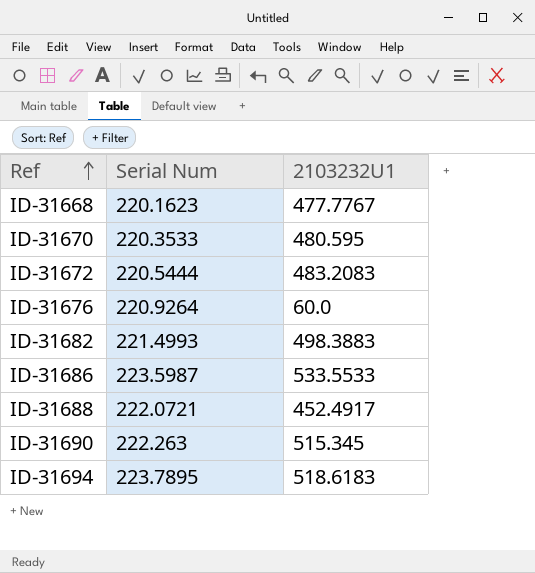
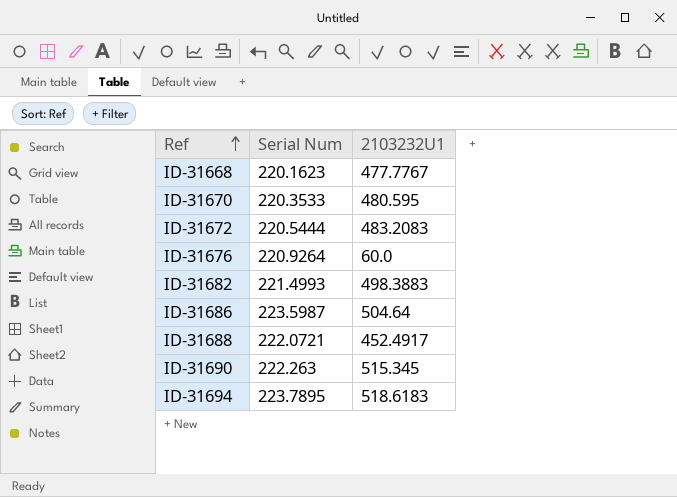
ID-31686 | 2103232U1: 533.5533 -> 504.64

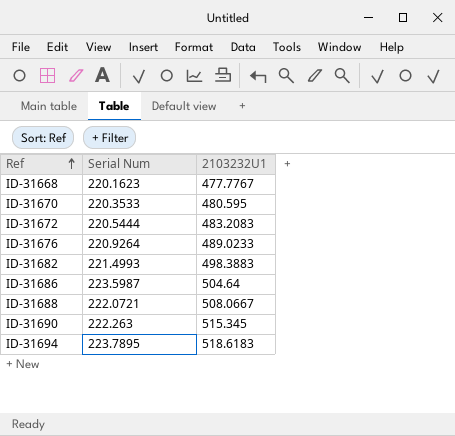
ID-31676 | 2103232U1: 60.0 -> 489.0233
ID-31688 | 2103232U1: 452.4917 -> 508.0667

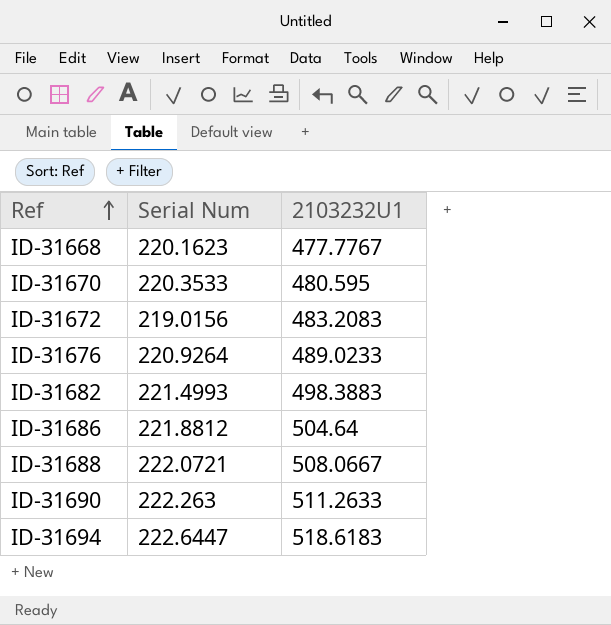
ID-31672 | Serial Num: 220.5444 -> 219.0156
ID-31686 | Serial Num: 223.5987 -> 221.8812
ID-31690 | 2103232U1: 515.345 -> 511.2633
ID-31694 | Serial Num: 223.7895 -> 222.6447

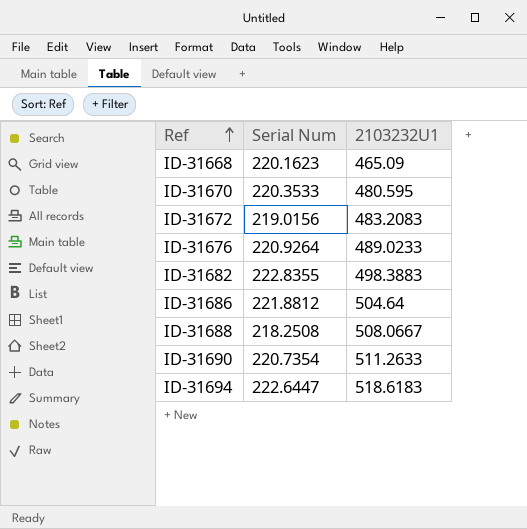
ID-31668 | 2103232U1: 477.7767 -> 465.09
ID-31682 | Serial Num: 221.4993 -> 222.8355
ID-31688 | Serial Num: 222.0721 -> 218.2508
ID-31690 | Serial Num: 222.263 -> 220.7354

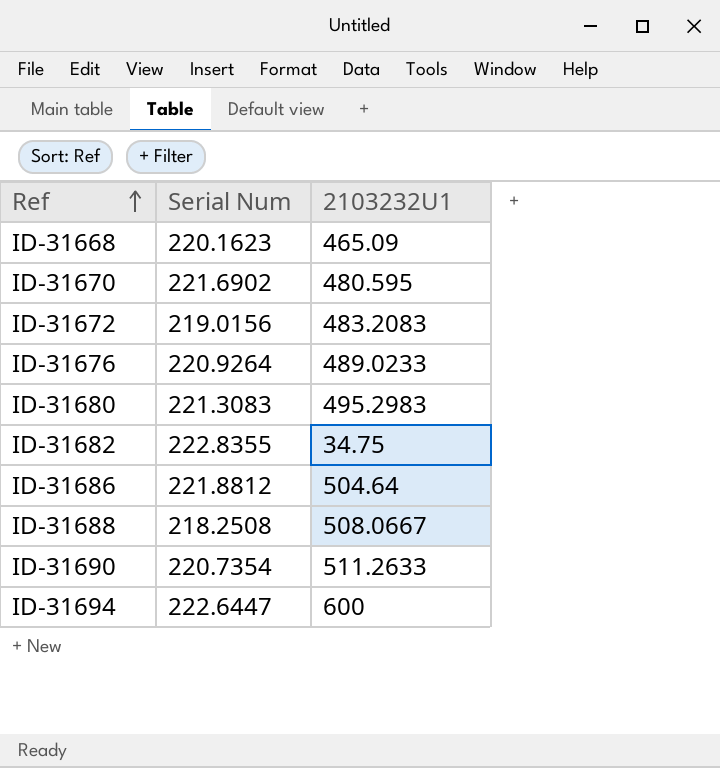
ID-31670 | Serial Num: 220.3533 -> 221.6902
row ID-31680: none -> 221.3083 | 495.2983
ID-31682 | 2103232U1: 498.3883 -> 34.75
ID-31694 | 2103232U1: 518.6183 -> 600

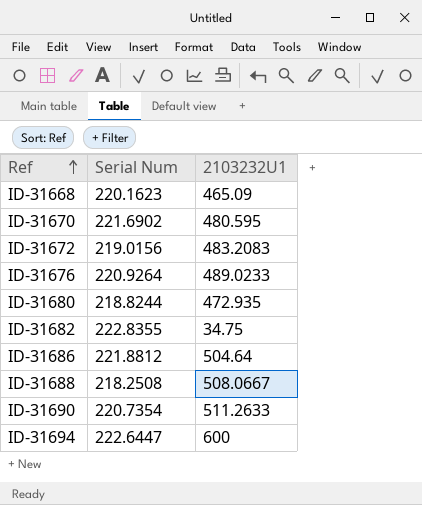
ID-31680 | Serial Num: 221.3083 -> 218.8244
ID-31680 | 2103232U1: 495.2983 -> 472.935

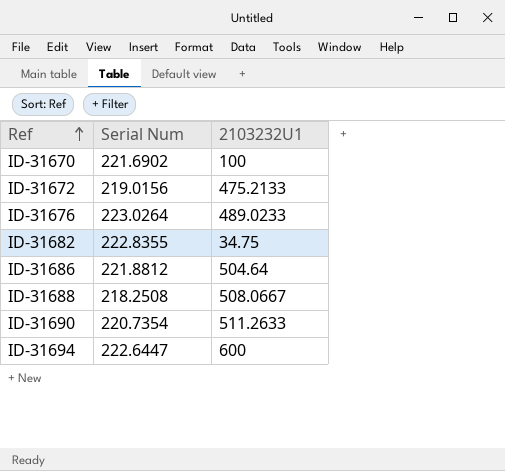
row ID-31668: 220.1623 | 465.09 -> none
row ID-31680: 218.8244 | 472.935 -> none
ID-31670 | 2103232U1: 480.595 -> 100
ID-31672 | 2103232U1: 483.2083 -> 475.2133
ID-31676 | Serial Num: 220.9264 -> 223.0264

